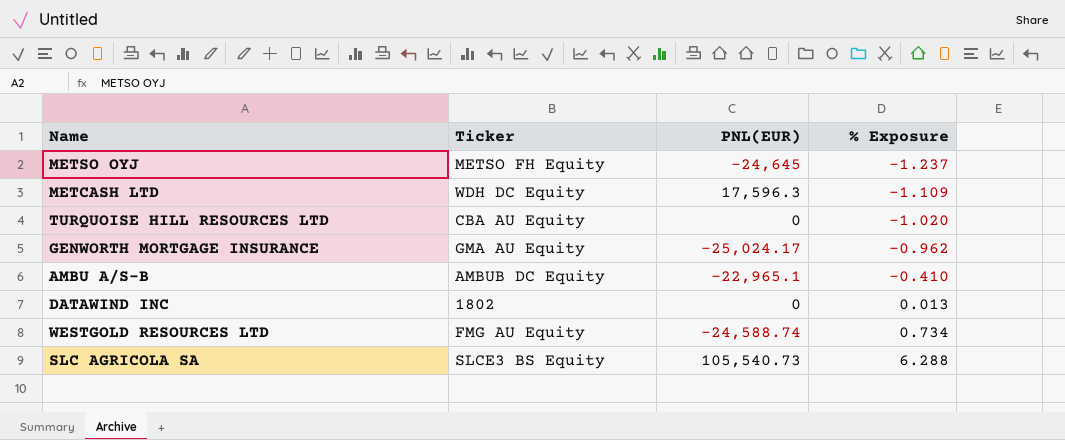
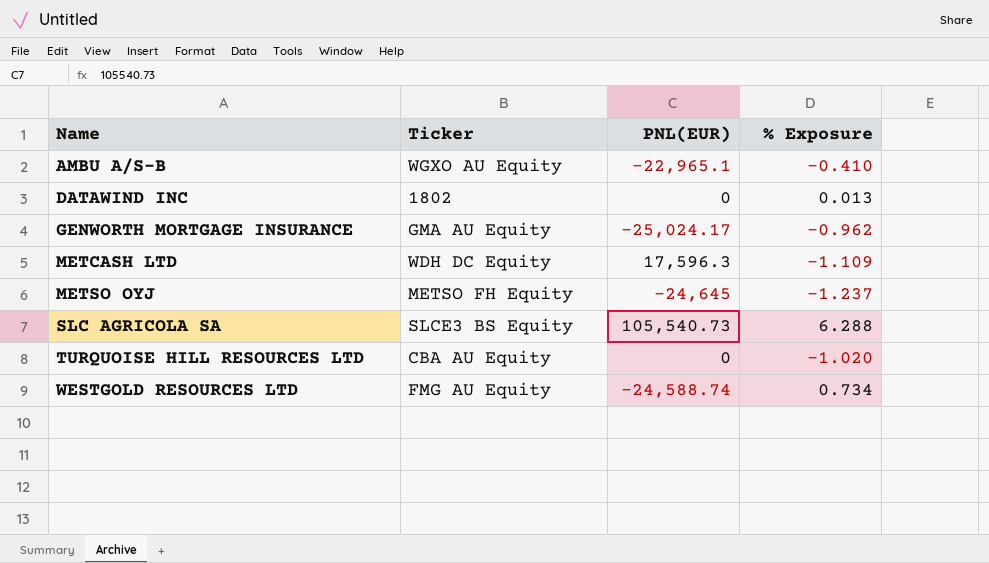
row order: % Exposure ascending -> Name ascending
AMBU A/S-B | Ticker: AMBUB DC Equity -> WGXO AU Equity

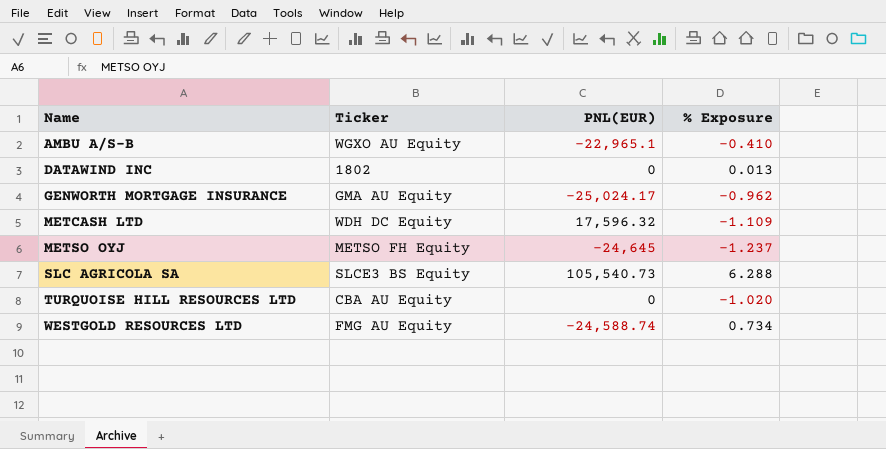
METCASH LTD | PNL(EUR): 17,596.3 -> 17,596.32

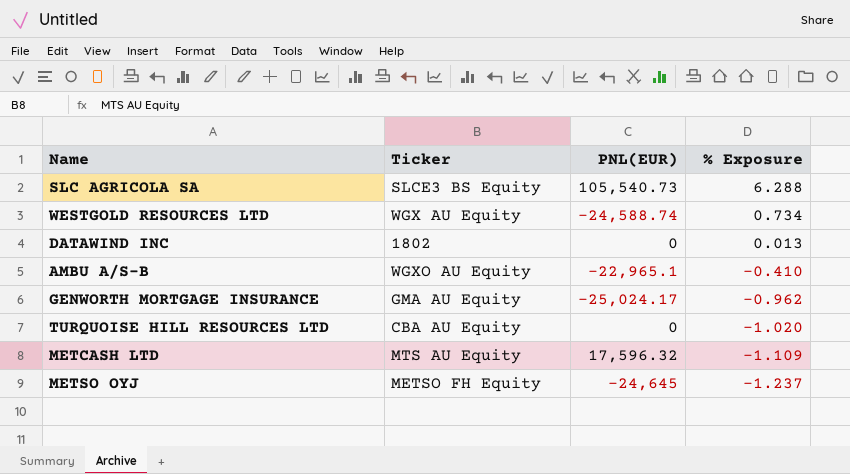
row order: Name ascending -> % Exposure descending
WESTGOLD RESOURCES LTD | Ticker: FMG AU Equity -> WGX AU Equity
METCASH LTD | Ticker: WDH DC Equity -> MTS AU Equity

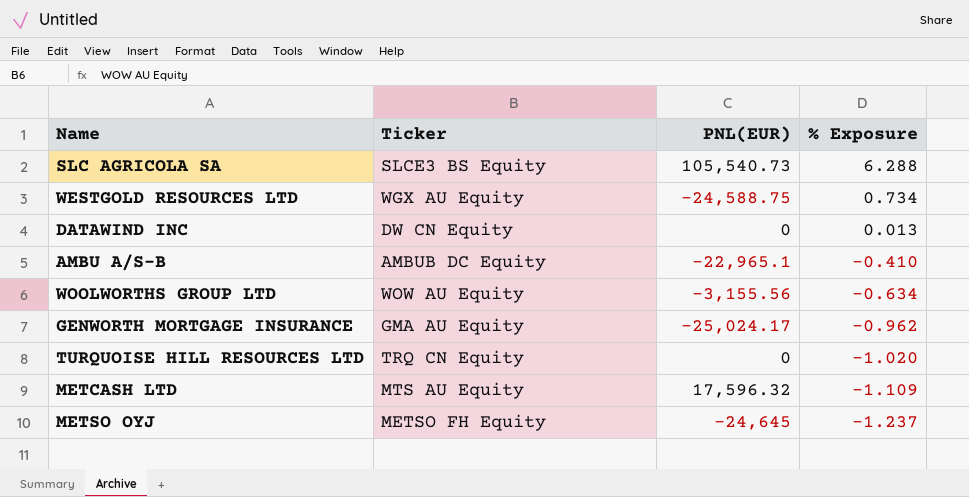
WESTGOLD RESOURCES LTD | PNL(EUR): -24,588.74 -> -24,588.75
DATAWIND INC | Ticker: 1802 -> DW CN Equity
AMBU A/S-B | Ticker: WGXO AU Equity -> AMBUB DC Equity
row WOOLWORTHS GROUP LTD: none -> WOW AU Equity | -3,155.56 | -0.634
TURQUOISE HILL RESOURCES LTD | Ticker: CBA AU Equity -> TRQ CN Equity

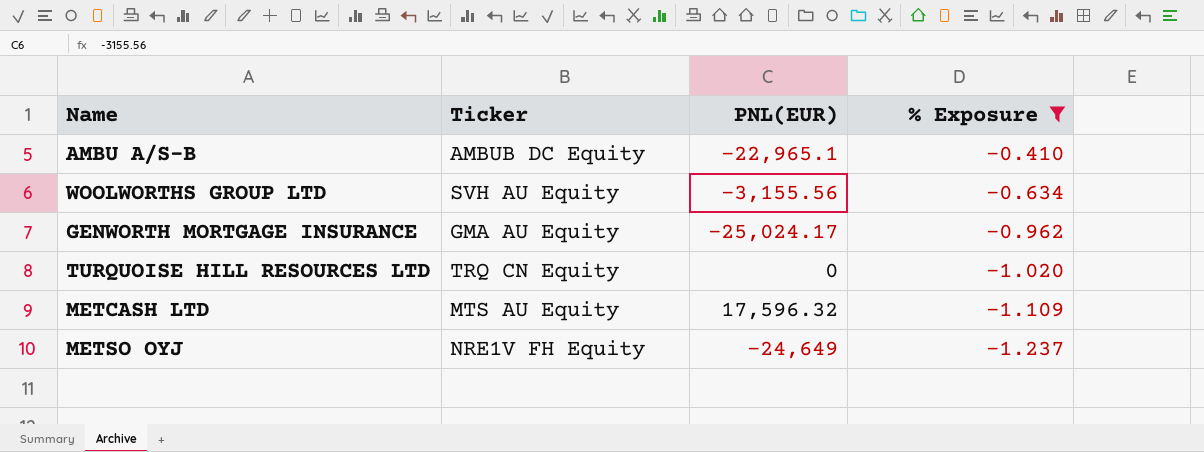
filter: none -> % Exposure <= -0.410
WOOLWORTHS GROUP LTD | Ticker: WOW AU Equity -> SVH AU Equity
METSO OYJ | Ticker: METSO FH Equity -> NRE1V FH Equity
METSO OYJ | PNL(EUR): -24,645 -> -24,649

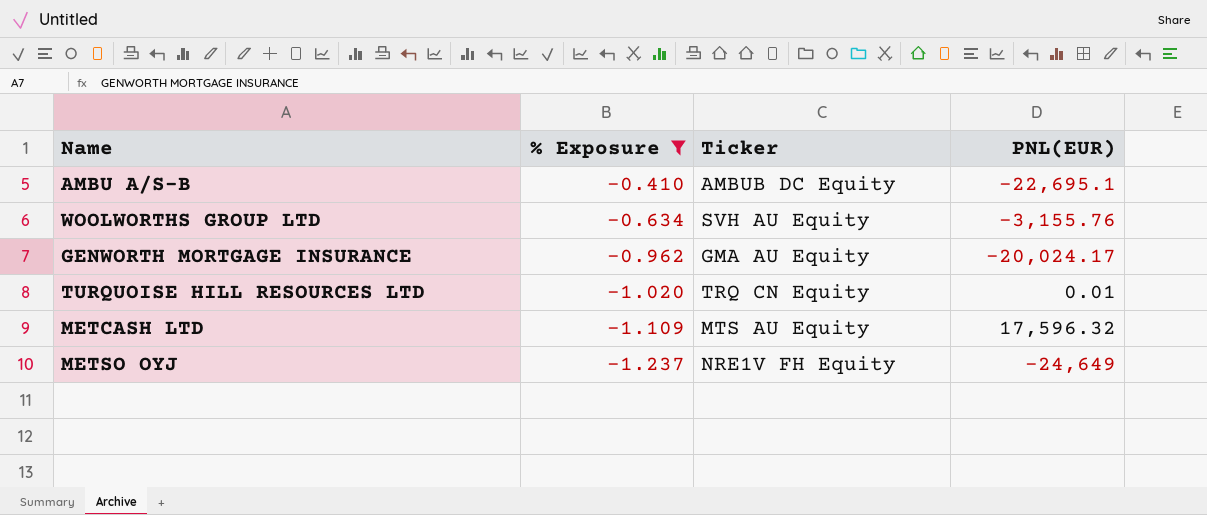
column % Exposure | position: 4 -> 2
AMBU A/S-B | PNL(EUR): -22,965.1 -> -22,695.1
WOOLWORTHS GROUP LTD | PNL(EUR): -3,155.56 -> -3,155.76
GENWORTH MORTGAGE INSURANCE | PNL(EUR): -25,024.17 -> -20,024.17
TURQUOISE HILL RESOURCES LTD | PNL(EUR): 0 -> 0.01

